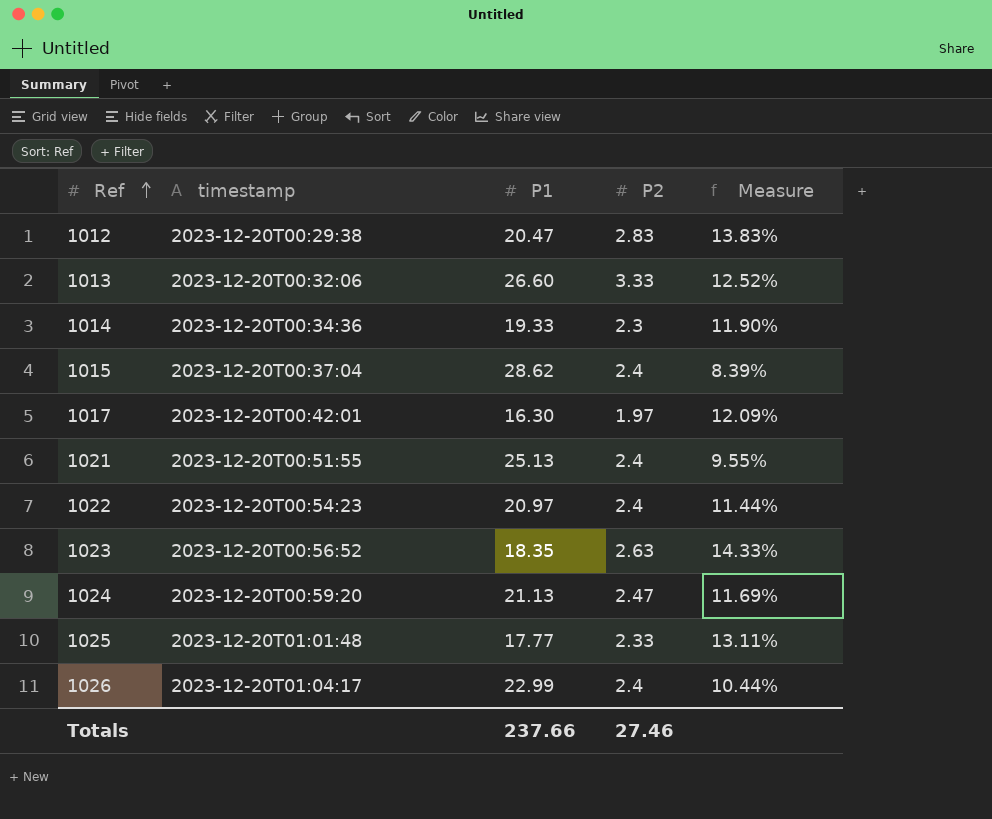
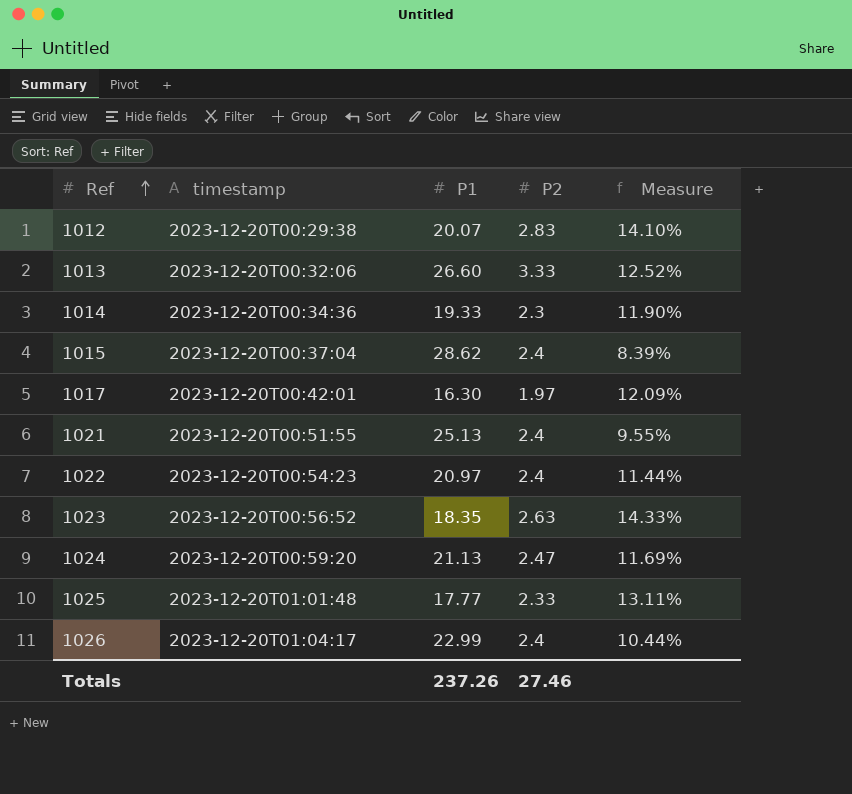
1012 | P1: 20.47 -> 20.07
1012 | Measure: 13.83% -> 14.10%
Totals | P1: 237.66 -> 237.26

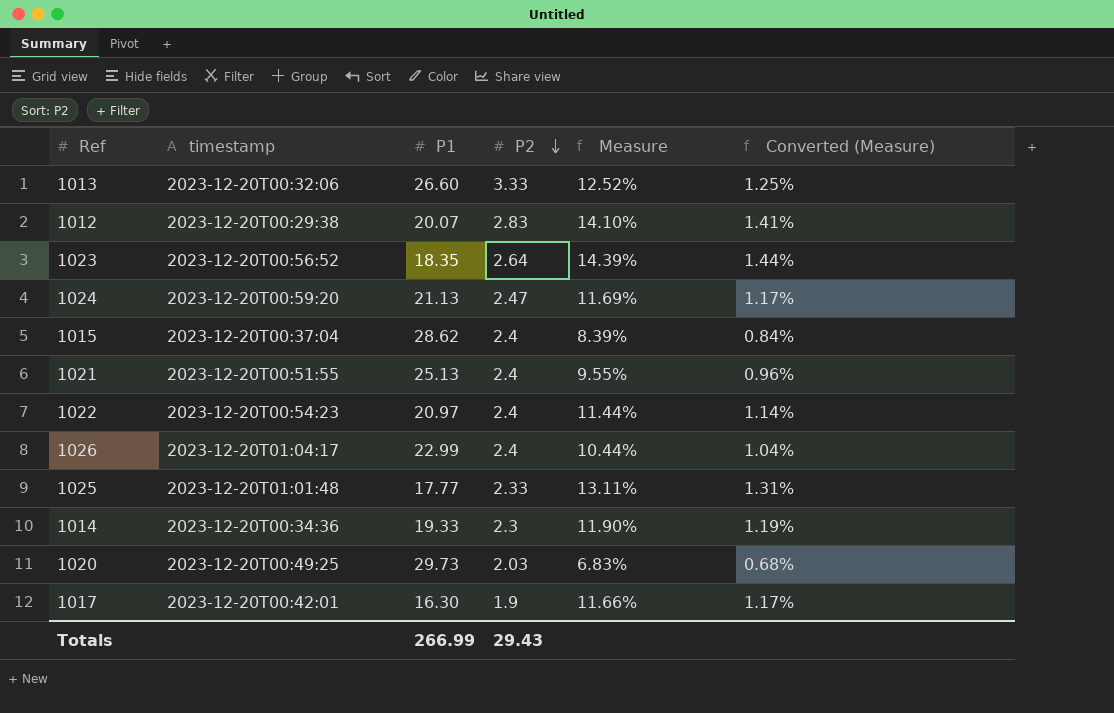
row order: Ref ascending -> P2 descending
column Converted (Measure) | formula: none -> [Measure] * 0.1
1023 | P2: 2.63 -> 2.64
1023 | Measure: 14.33% -> 14.39%
row 1020: none -> 2023-12-20T00:49:25 | 29.73 | 2.03 | 6.83% | 0.68%
1017 | P2: 1.97 -> 1.9
1017 | Measure: 12.09% -> 11.66%
Totals | P1: 237.26 -> 266.99
Totals | P2: 27.46 -> 29.43

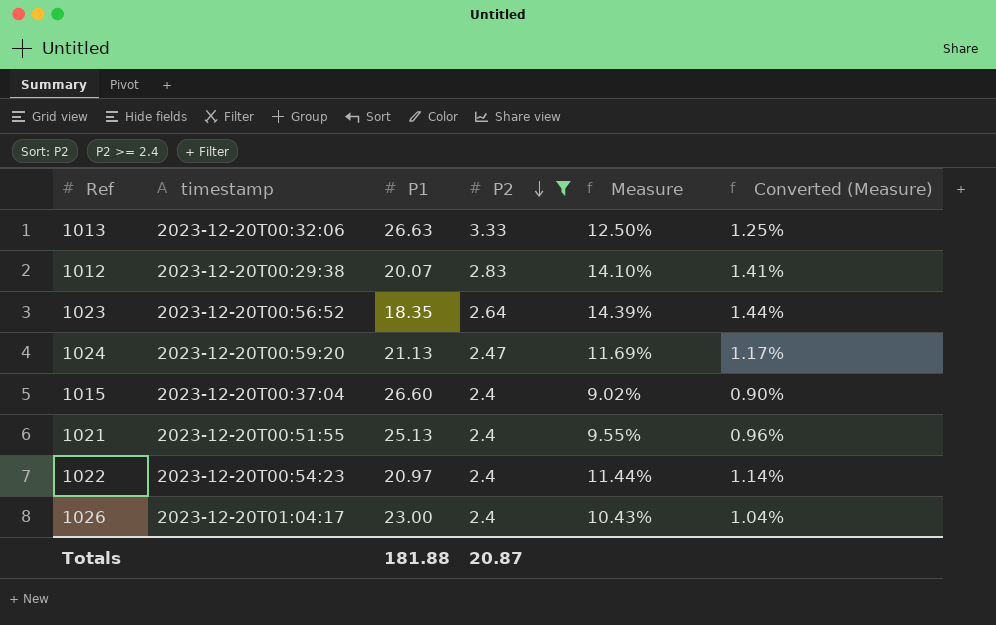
filter: none -> P2 >= 2.4
1013 | P1: 26.60 -> 26.63
1013 | Measure: 12.52% -> 12.50%
1015 | P1: 28.62 -> 26.60
1015 | Measure: 8.39% -> 9.02%
1015 | Converted (Measure): 0.84% -> 0.90%
1026 | P1: 22.99 -> 23.00
1026 | Measure: 10.44% -> 10.43%
Totals | P1: 266.99 -> 181.88
Totals | P2: 29.43 -> 20.87

